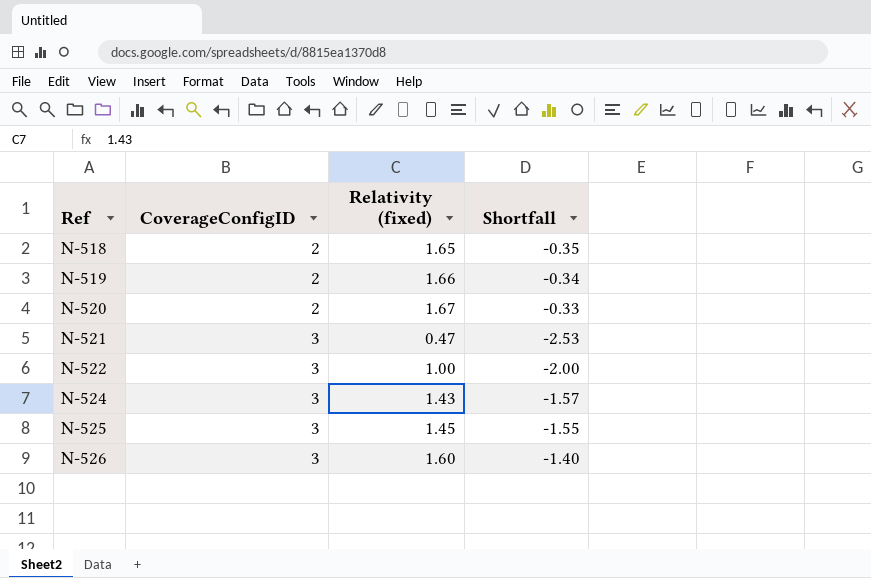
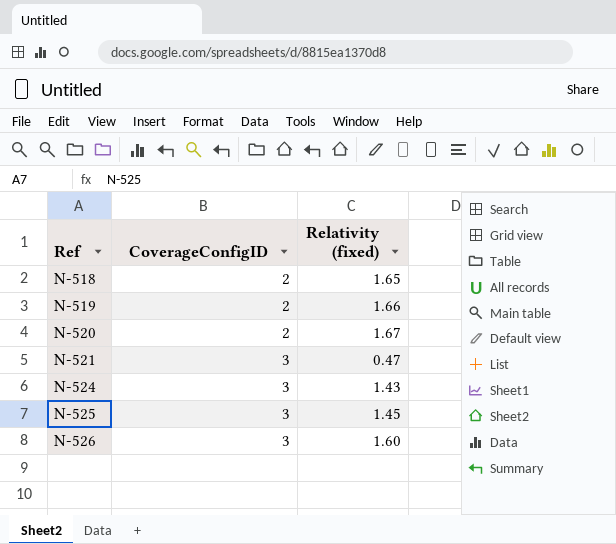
column Shortfall | formula: [Relativity (fixed)] - [CoverageConfigID] -> none
row N-522: 3 | 1.00 | -2.00 -> none

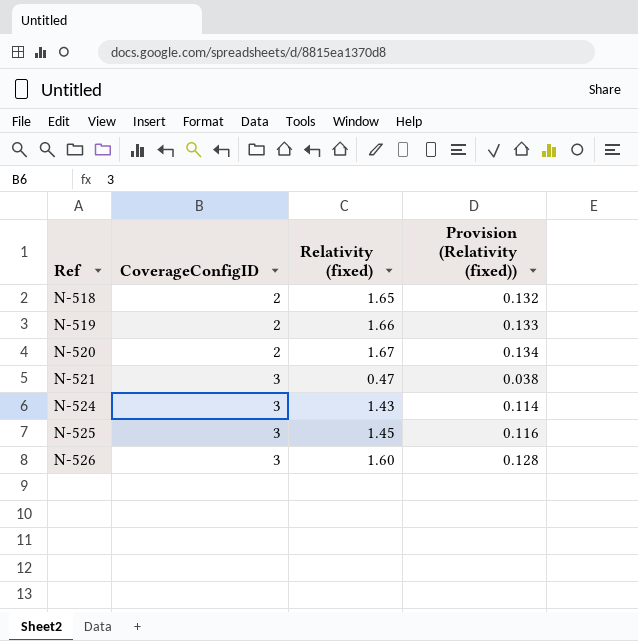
column Provision (Relativity (fixed)) | formula: none -> [Relativity (fixed)] * 0.08

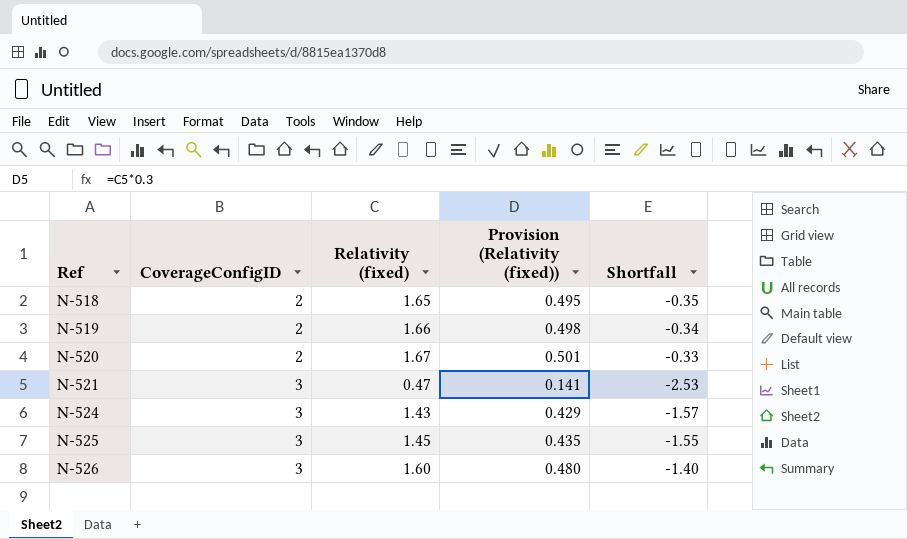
column Provision (Relativity (fixed)) | formula: [Relativity (fixed)] * 0.08 -> [Relativity (fixed)] * 0.3
column Shortfall | formula: none -> [Relativity (fixed)] - [CoverageConfigID]

